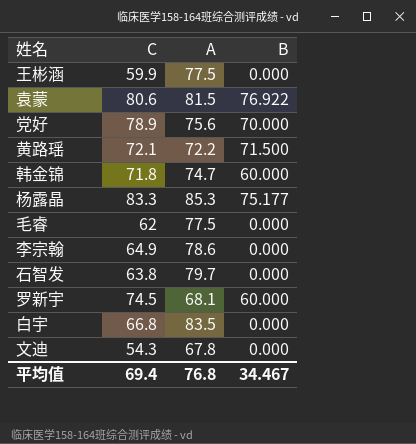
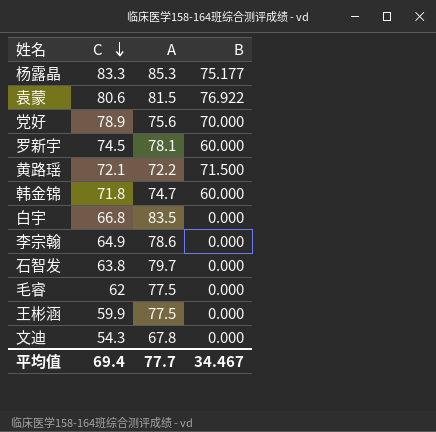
row order: none -> C descending
罗新宇 | A: 68.1 -> 78.1
平均值 | A: 76.8 -> 77.7

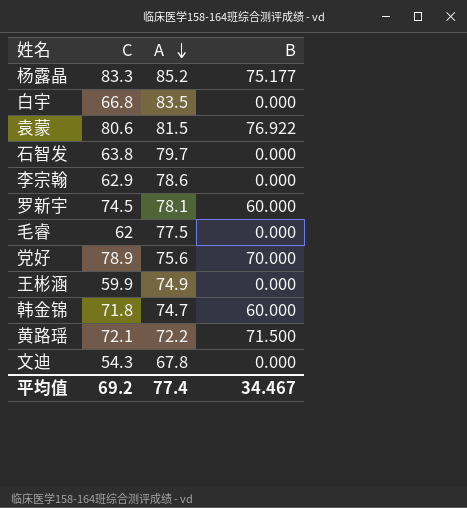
row order: C descending -> A descending
杨露晶 | A: 85.3 -> 85.2
李宗翰 | C: 64.9 -> 62.9
王彬涵 | A: 77.5 -> 74.9
平均值 | C: 69.4 -> 69.2
平均值 | A: 77.7 -> 77.4

